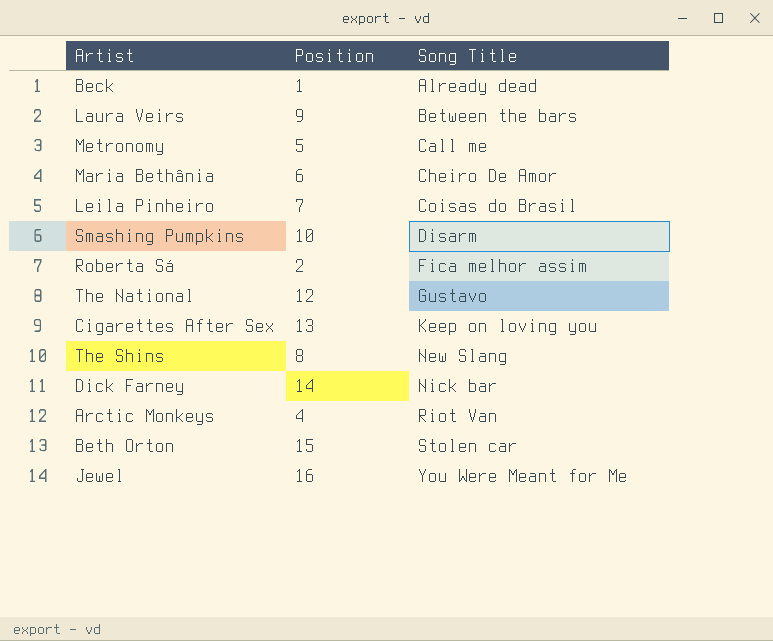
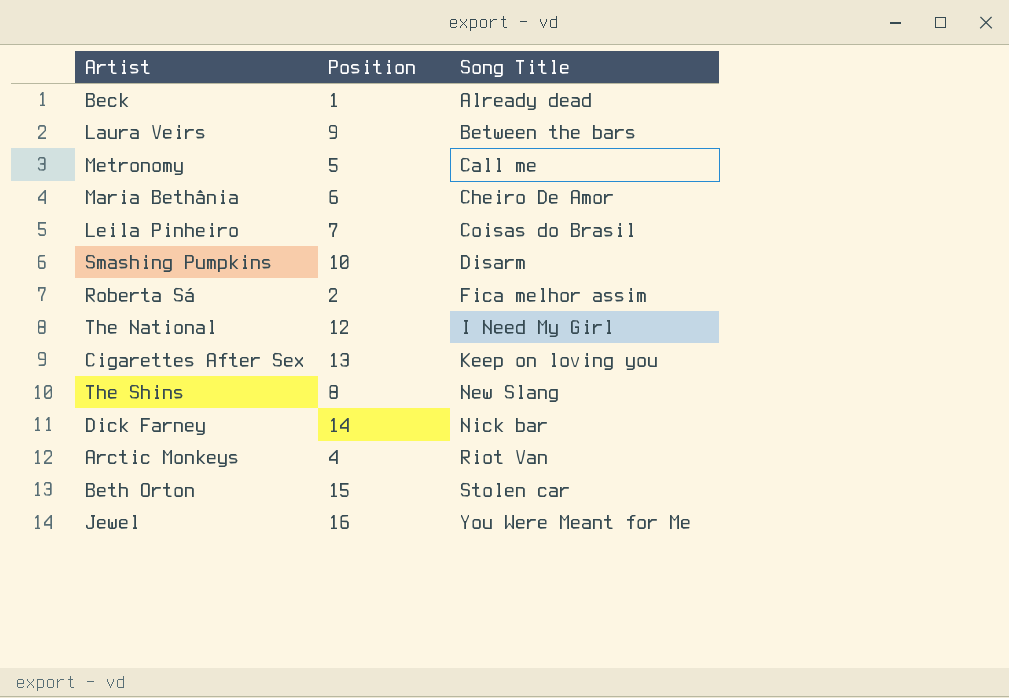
The National | Song Title: Gustavo -> I Need My Girl

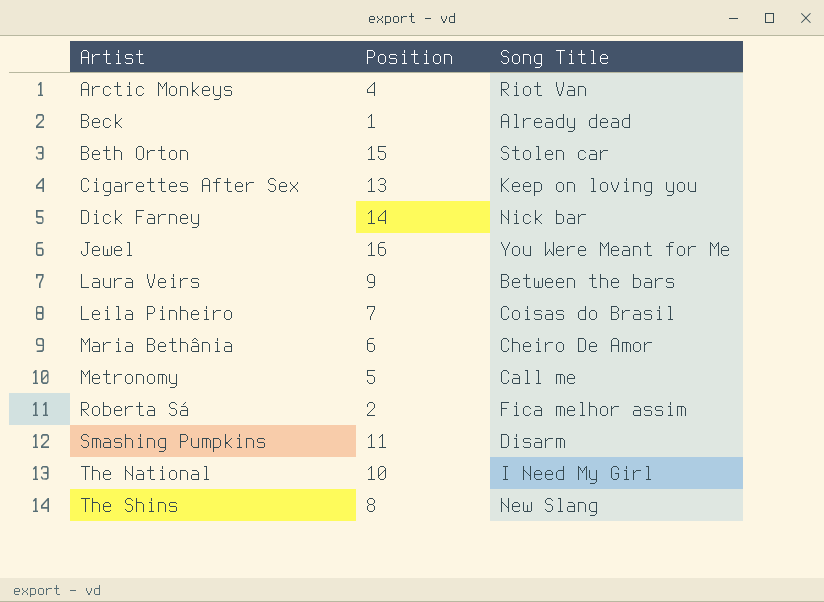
row order: Song Title ascending -> Artist ascending
Smashing Pumpkins | Position: 10 -> 11
The National | Position: 12 -> 10

